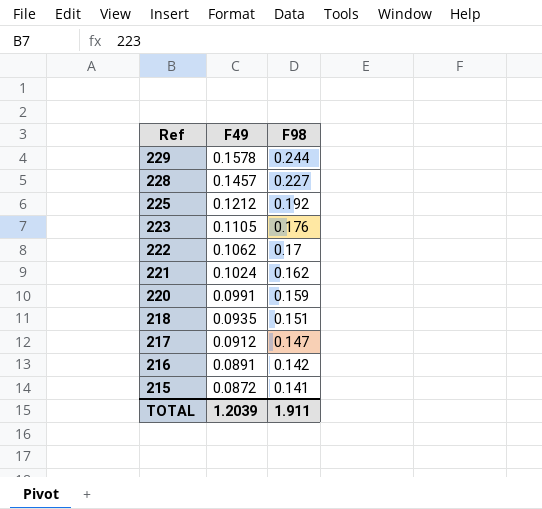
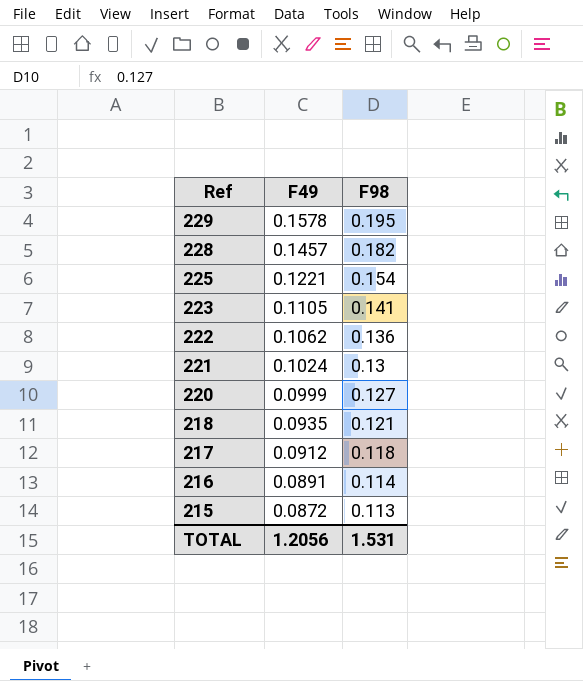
229 | F98: 0.244 -> 0.195
228 | F98: 0.227 -> 0.182
225 | F49: 0.1212 -> 0.1221
225 | F98: 0.192 -> 0.154
223 | F98: 0.176 -> 0.141
222 | F98: 0.17 -> 0.136
221 | F98: 0.162 -> 0.13
220 | F49: 0.0991 -> 0.0999
220 | F98: 0.159 -> 0.127
218 | F98: 0.151 -> 0.121
217 | F98: 0.147 -> 0.118
216 | F98: 0.142 -> 0.114
215 | F98: 0.141 -> 0.113
TOTAL | F49: 1.2039 -> 1.2056
TOTAL | F98: 1.911 -> 1.531

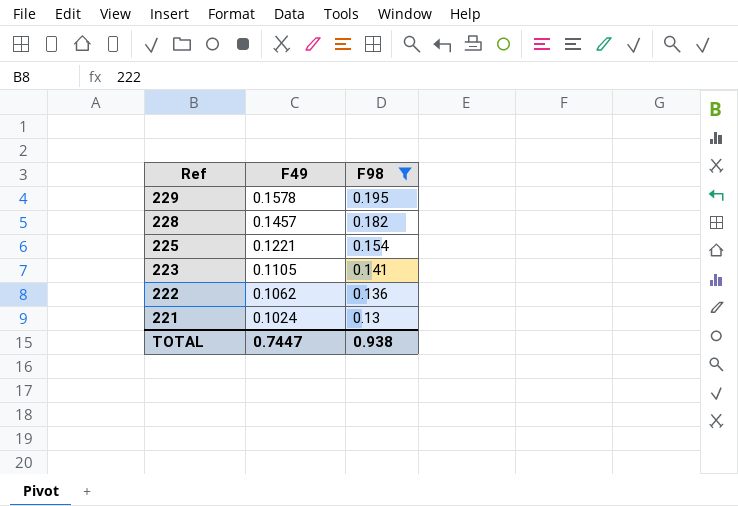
filter: none -> F98 >= 0.13
TOTAL | F49: 1.2056 -> 0.7447
TOTAL | F98: 1.531 -> 0.938

